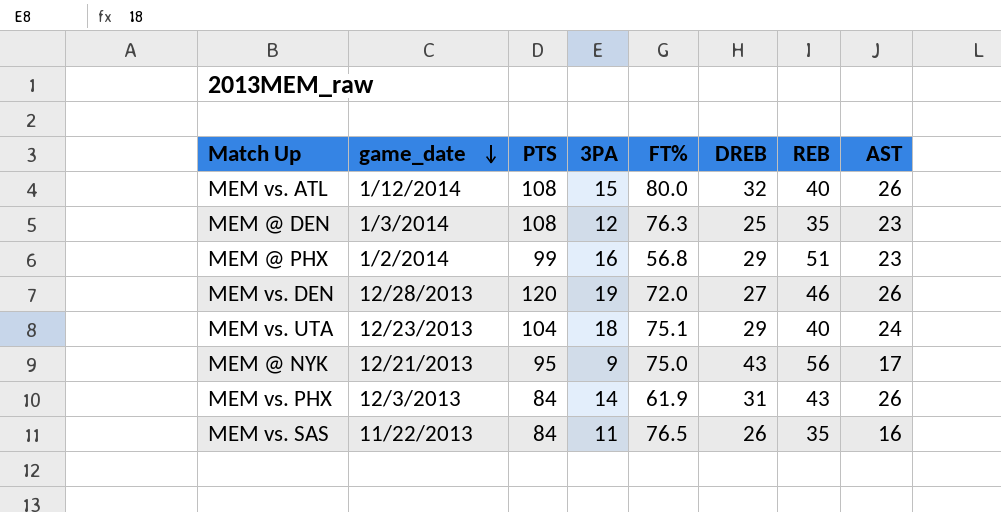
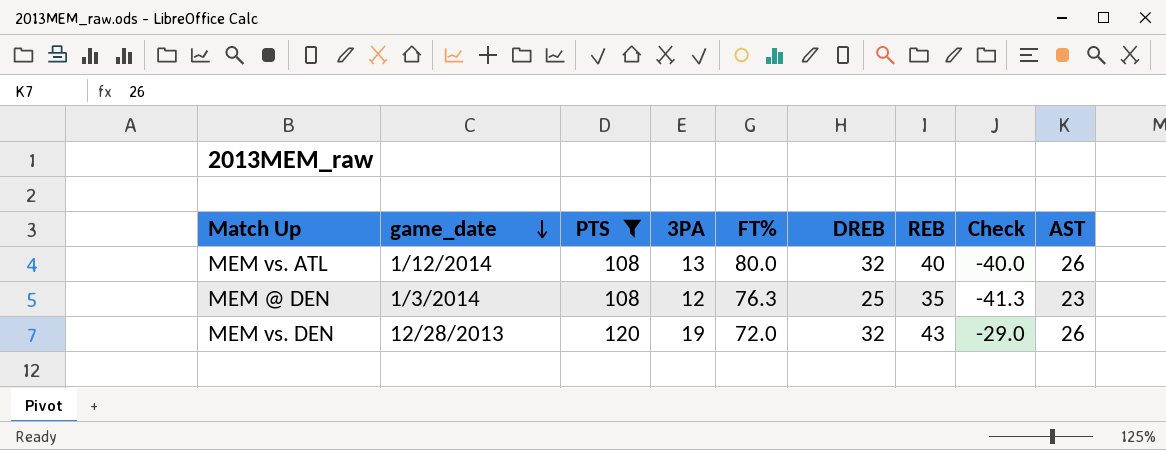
filter: none -> PTS >= 108
column Check | formula: none -> [REB] - [FT%]
MEM vs. ATL | 3PA: 15 -> 13
MEM vs. DEN | DREB: 27 -> 32
MEM vs. DEN | REB: 46 -> 43

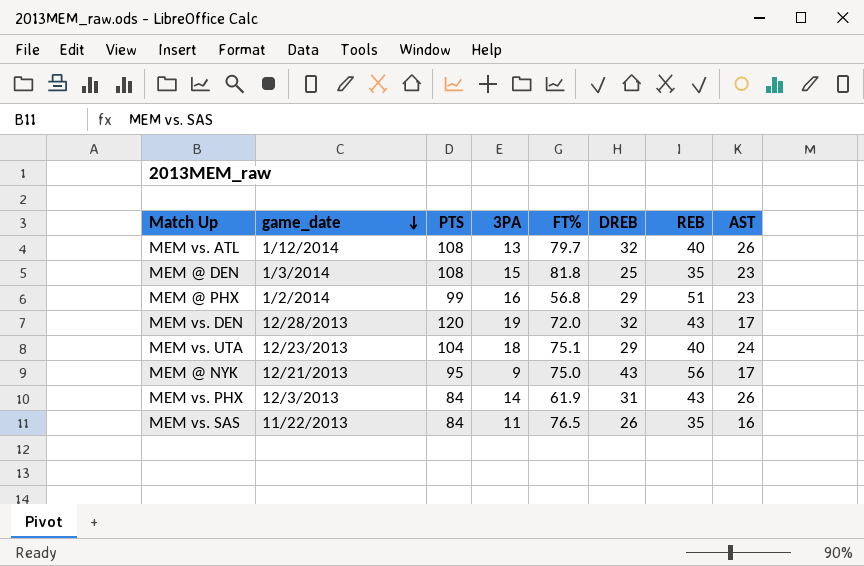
filter: PTS >= 108 -> none
column Check | formula: [REB] - [FT%] -> none
MEM vs. ATL | FT%: 80.0 -> 79.7
MEM @ DEN | 3PA: 12 -> 15
MEM @ DEN | FT%: 76.3 -> 81.8
MEM vs. DEN | AST: 26 -> 17

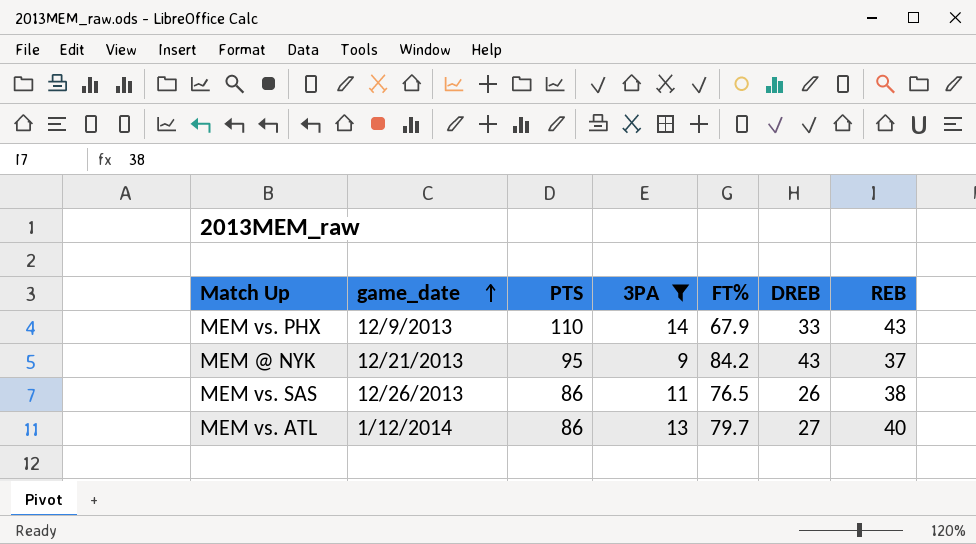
filter: none -> 3PA <= 14
row order: game_date descending -> game_date ascending
column AST | position: 8 -> none
MEM vs. PHX | game_date: 12/3/2013 -> 12/9/2013
MEM vs. PHX | PTS: 84 -> 110
MEM vs. PHX | FT%: 61.9 -> 67.9
MEM vs. PHX | DREB: 31 -> 33
MEM @ NYK | FT%: 75.0 -> 84.2
MEM @ NYK | REB: 56 -> 37
MEM vs. SAS | game_date: 11/22/2013 -> 12/26/2013
MEM vs. SAS | PTS: 84 -> 86
MEM vs. SAS | REB: 35 -> 38
MEM vs. ATL | PTS: 108 -> 86
MEM vs. ATL | DREB: 32 -> 27

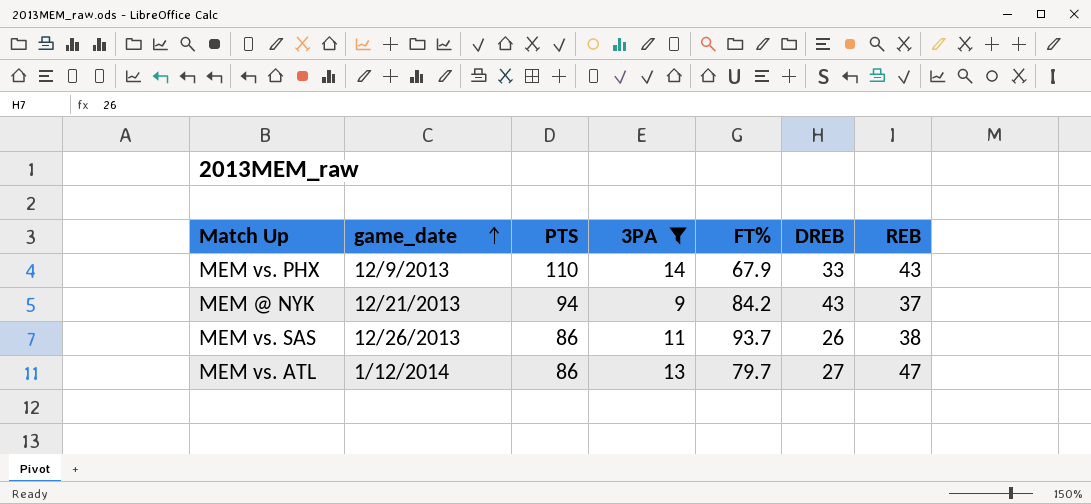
MEM @ NYK | PTS: 95 -> 94
MEM vs. SAS | FT%: 76.5 -> 93.7
MEM vs. ATL | REB: 40 -> 47

